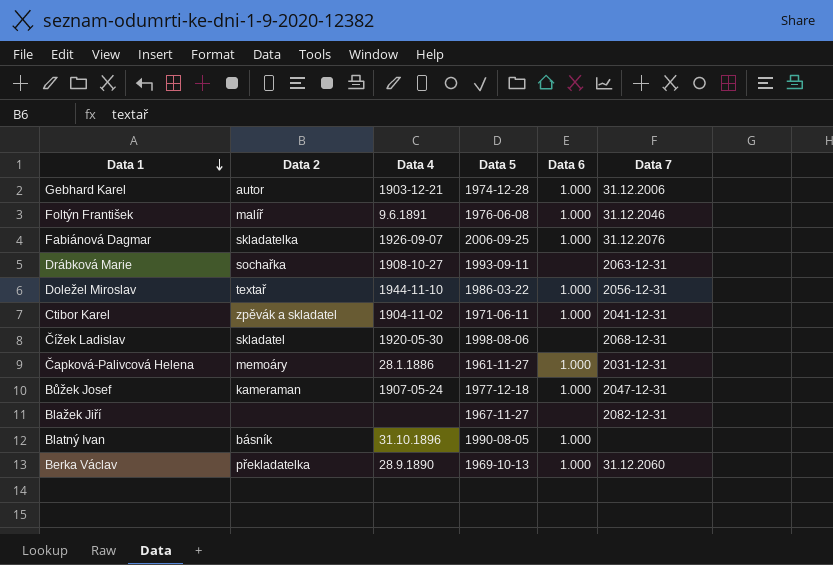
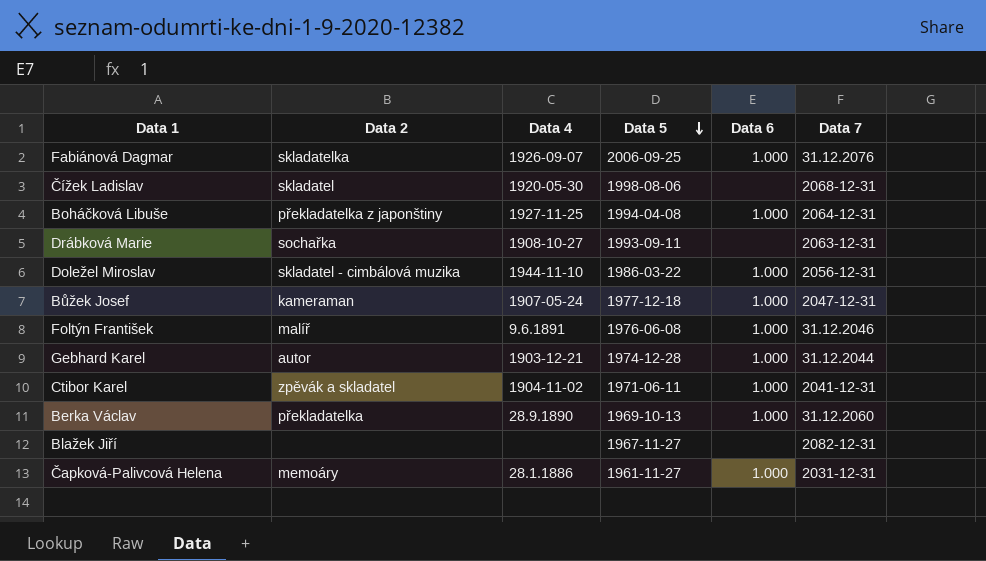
row order: Data 1 descending -> Data 5 descending
row Blatný Ivan: básník | 31.10.1896 | 1990-08-05 | 1.000 | none -> none
row Boháčková Libuše: none -> překladatelka z japonštiny | 1927-11-25 | 1994-04-08 | 1.000 | 2064-12-31
Doležel Miroslav | Data 2: textař -> skladatel - cimbálová muzika
Gebhard Karel | Data 7: 31.12.2006 -> 31.12.2044

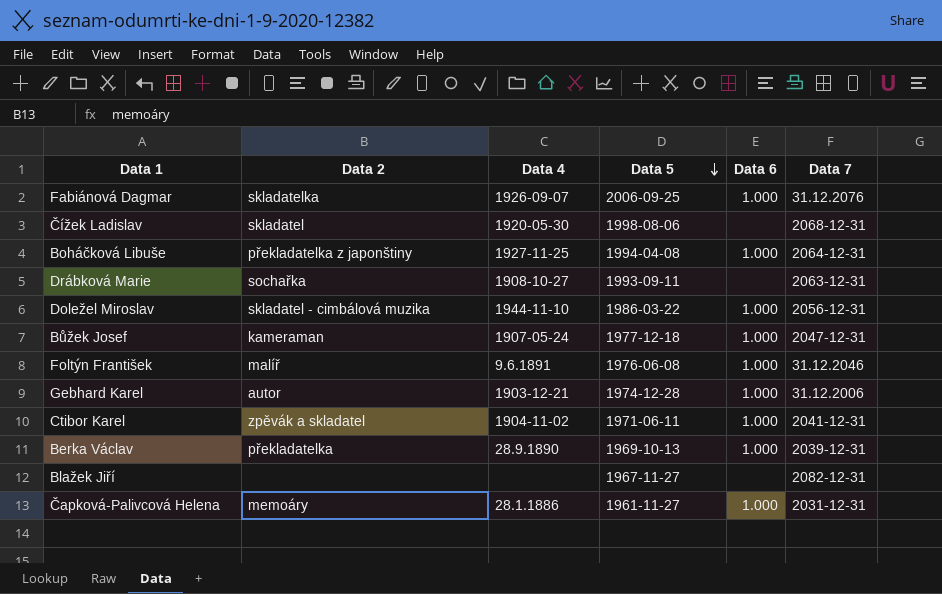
Gebhard Karel | Data 7: 31.12.2044 -> 31.12.2006
Berka Václav | Data 7: 31.12.2060 -> 2039-12-31

